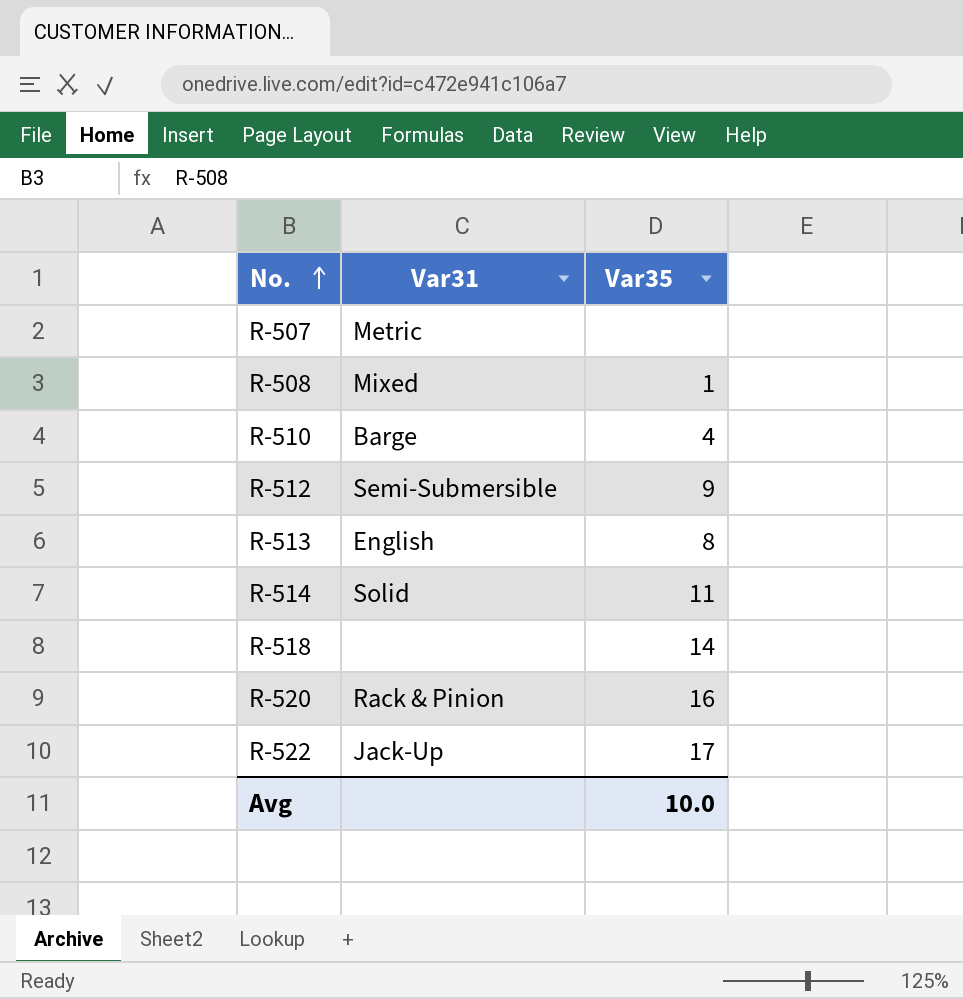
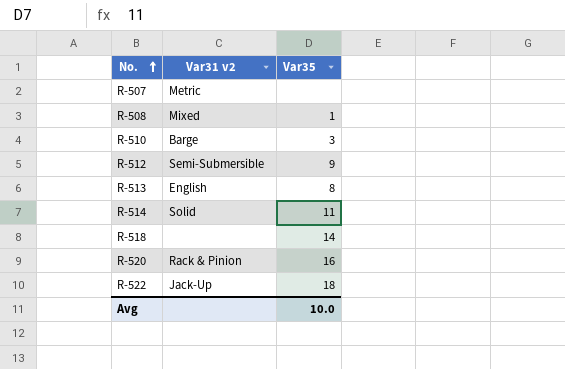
column name: Var31 -> Var31 v2
R-510 | Var35: 4 -> 3
R-522 | Var35: 17 -> 18

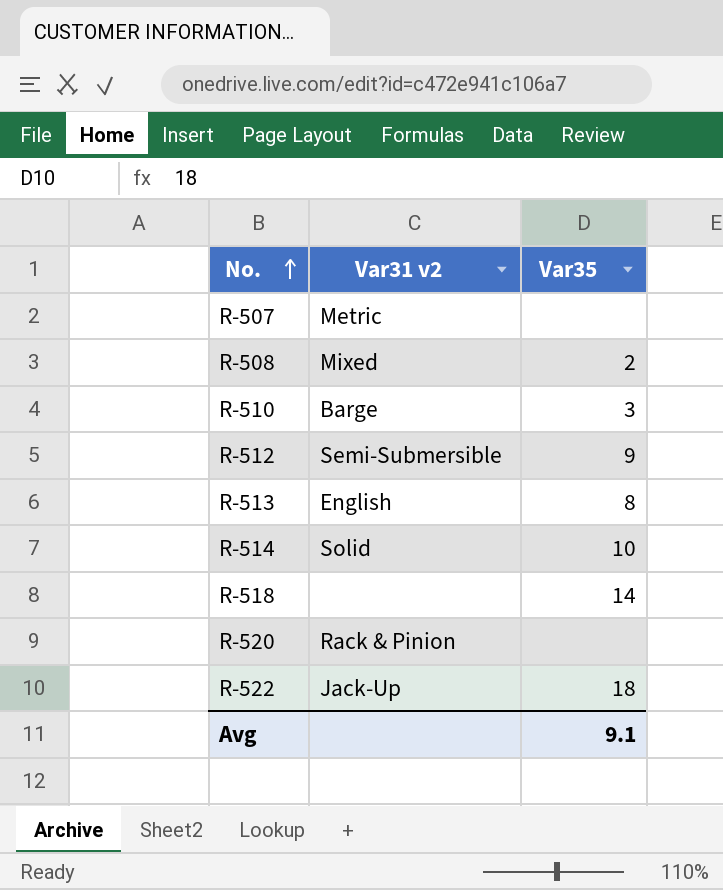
R-508 | Var35: 1 -> 2
R-514 | Var35: 11 -> 10
R-520 | Var35: 16 -> none
Avg | Var35: 10.0 -> 9.1

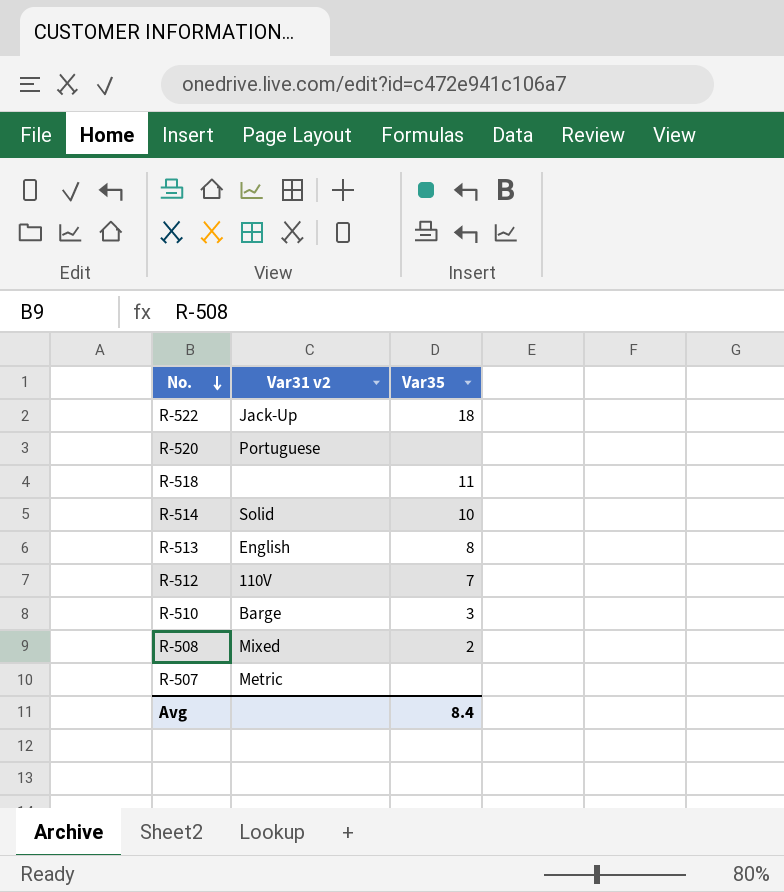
row order: No. ascending -> No. descending
R-520 | Var31 v2: Rack & Pinion -> Portuguese
R-518 | Var35: 14 -> 11
R-512 | Var31 v2: Semi-Submersible -> 110V
R-512 | Var35: 9 -> 7
Avg | Var35: 9.1 -> 8.4

